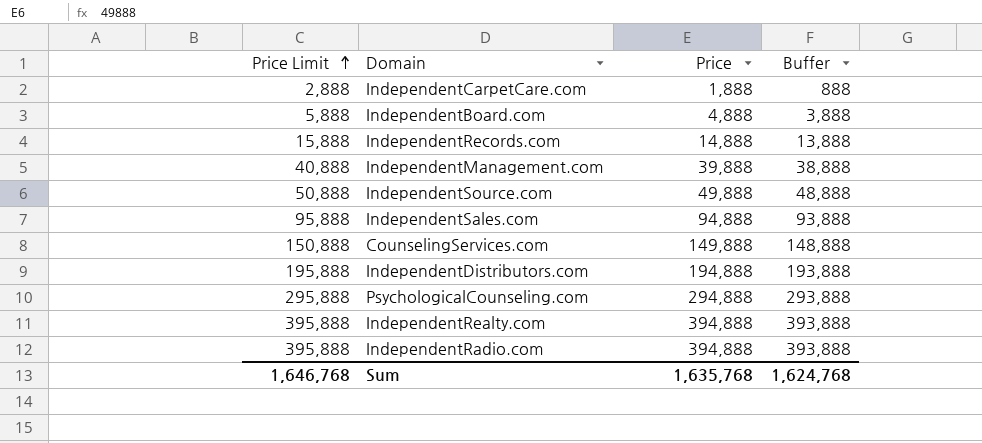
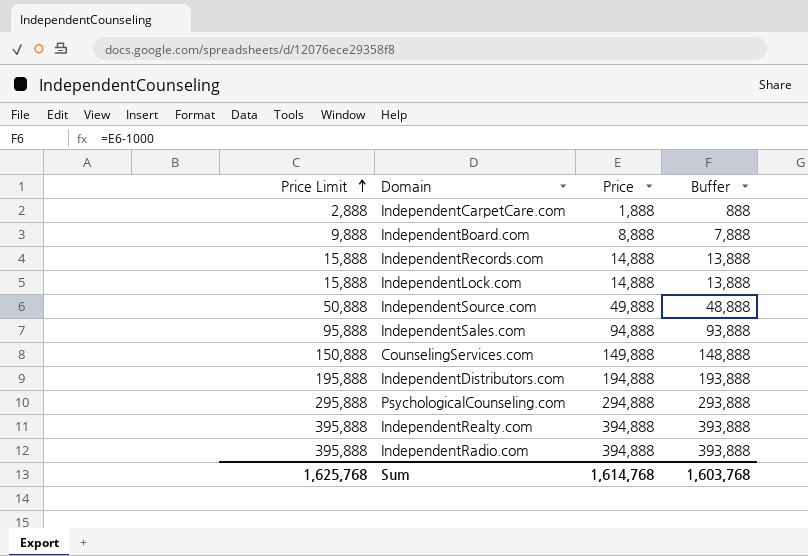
row IndependentManagement.com: 40,888 | 39,888 | 38,888 -> none
IndependentBoard.com | Price Limit: 5,888 -> 9,888
IndependentBoard.com | Price: 4,888 -> 8,888
IndependentBoard.com | Buffer: 3,888 -> 7,888
row IndependentLock.com: none -> 15,888 | 14,888 | 13,888
Sum | Price Limit: 1,646,768 -> 1,625,768
Sum | Price: 1,635,768 -> 1,614,768
Sum | Buffer: 1,624,768 -> 1,603,768

